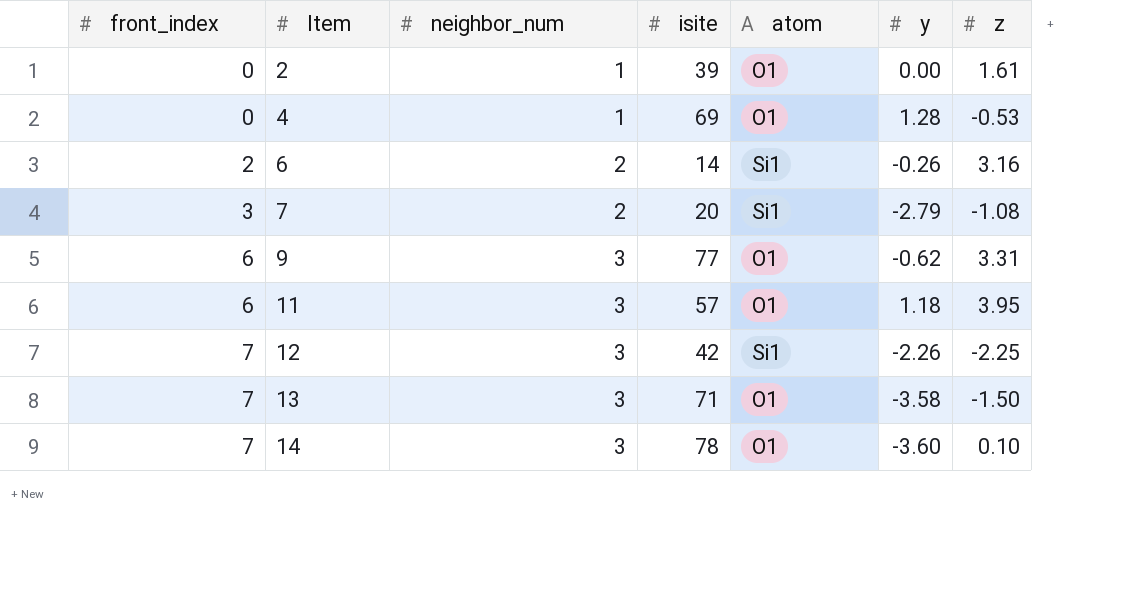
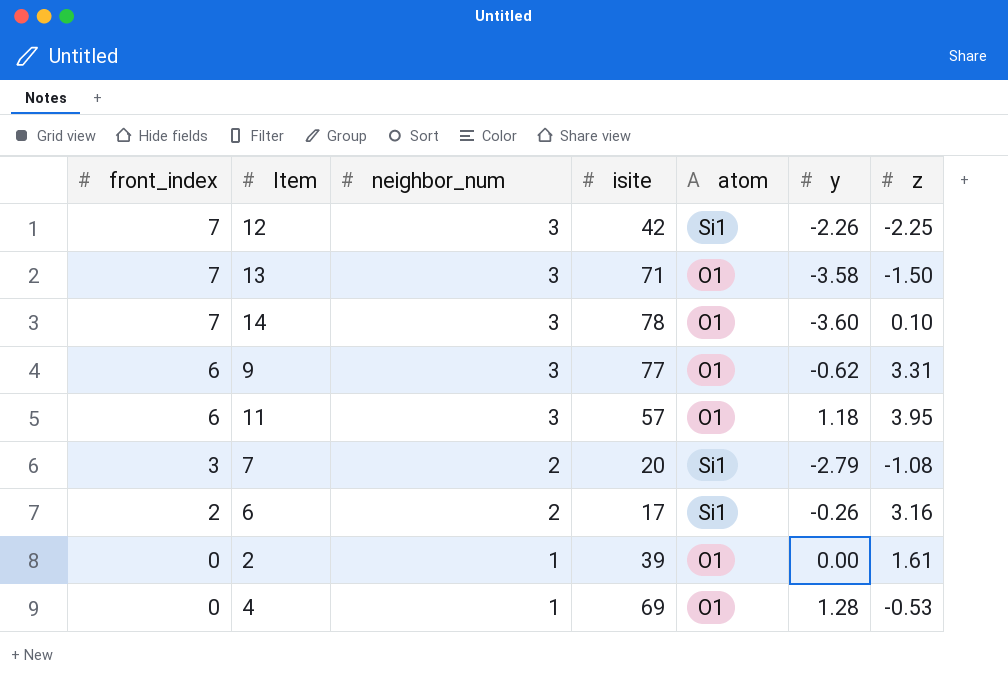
row order: front_index ascending -> front_index descending
6 | isite: 14 -> 17

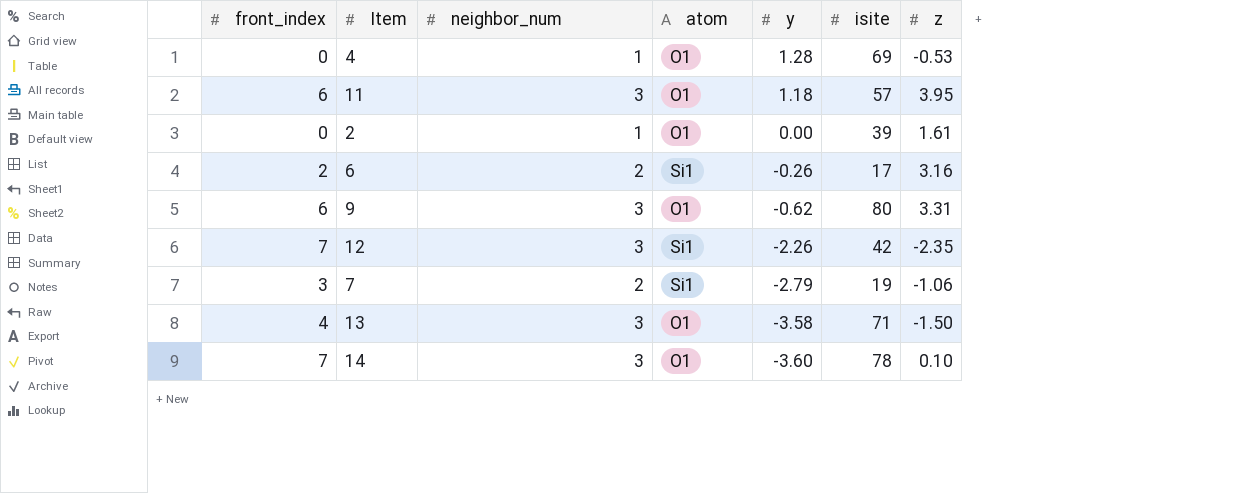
row order: front_index descending -> y descending
column isite | position: 4 -> 6
9 | isite: 77 -> 80
12 | z: -2.25 -> -2.35
7 | isite: 20 -> 19
7 | z: -1.08 -> -1.06
13 | front_index: 7 -> 4

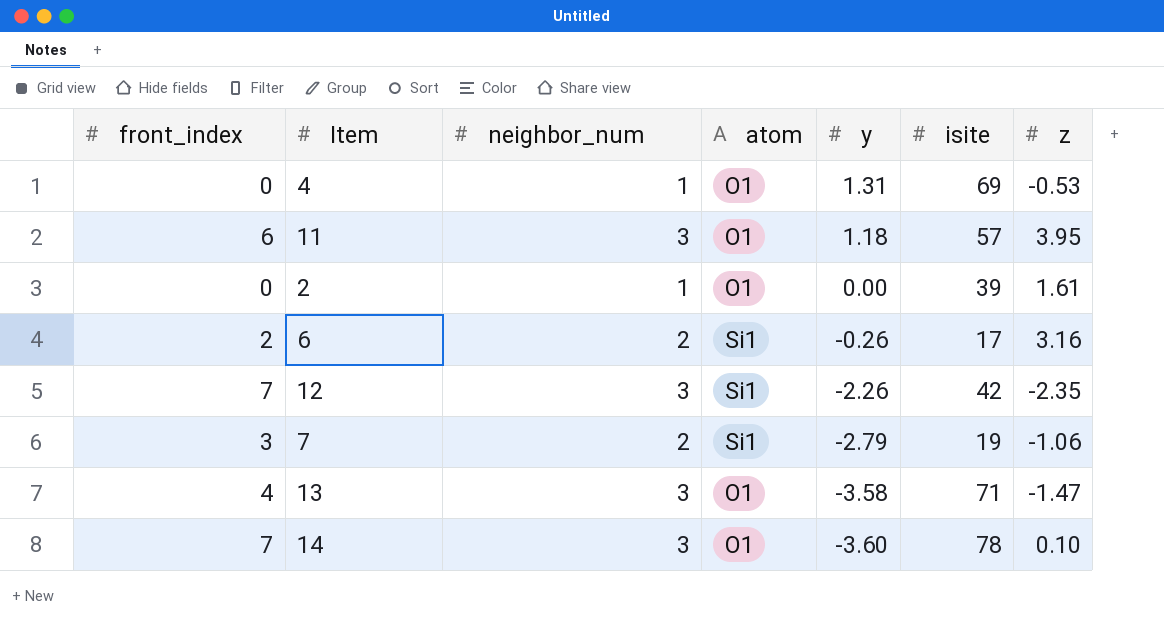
row 9: 6 | 3 | O1 | -0.62 | 80 | 3.31 -> none
4 | y: 1.28 -> 1.31
13 | z: -1.50 -> -1.47

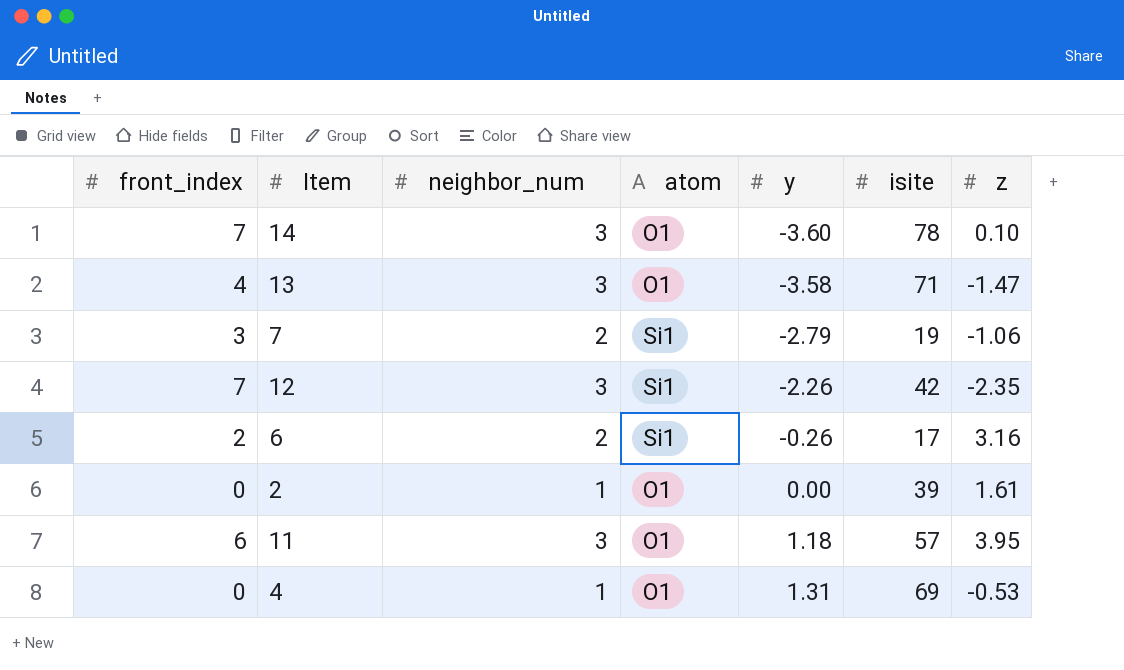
row order: y descending -> y ascending

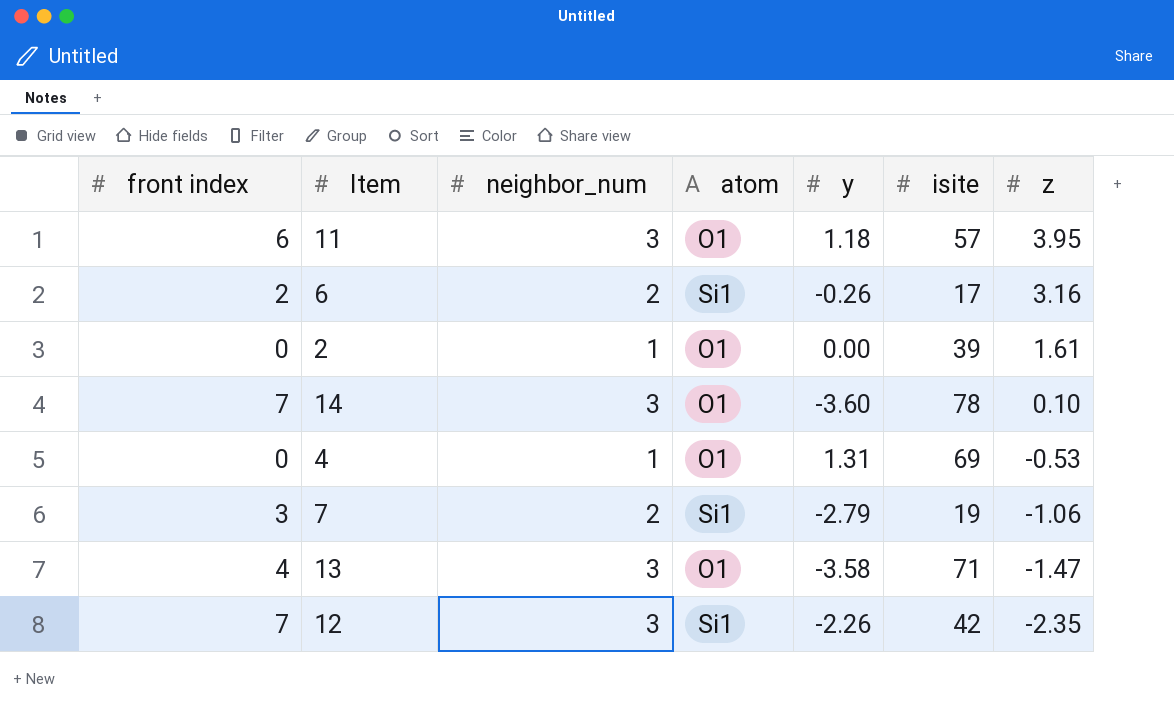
row order: y ascending -> z descending
column name: front_index -> front index

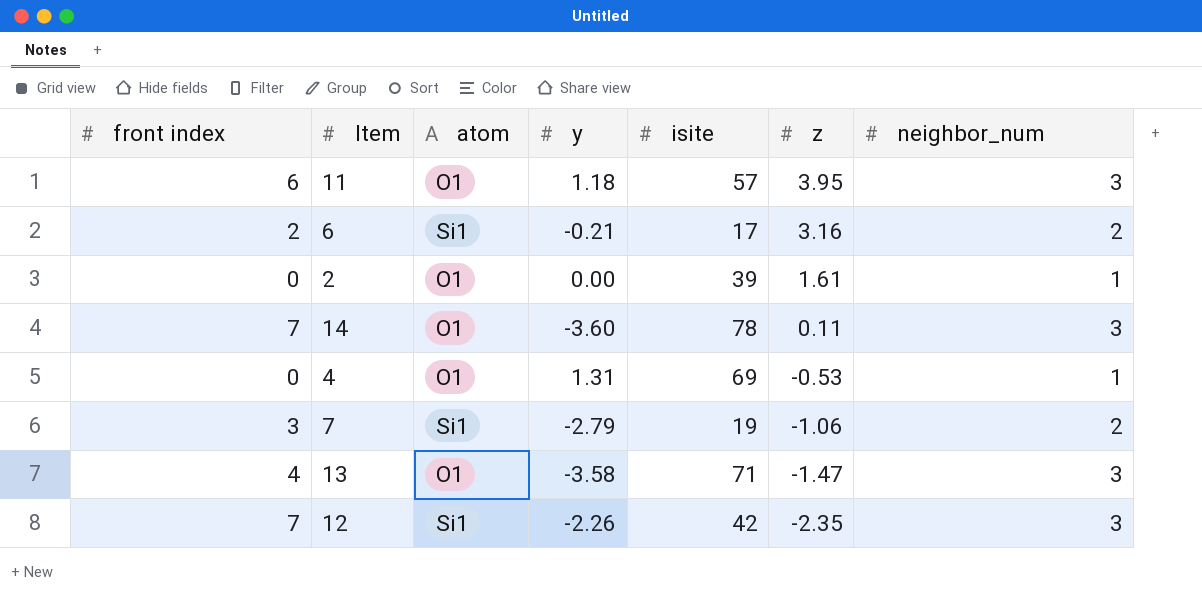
column neighbor_num | position: 3 -> 7
6 | y: -0.26 -> -0.21
14 | z: 0.10 -> 0.11

